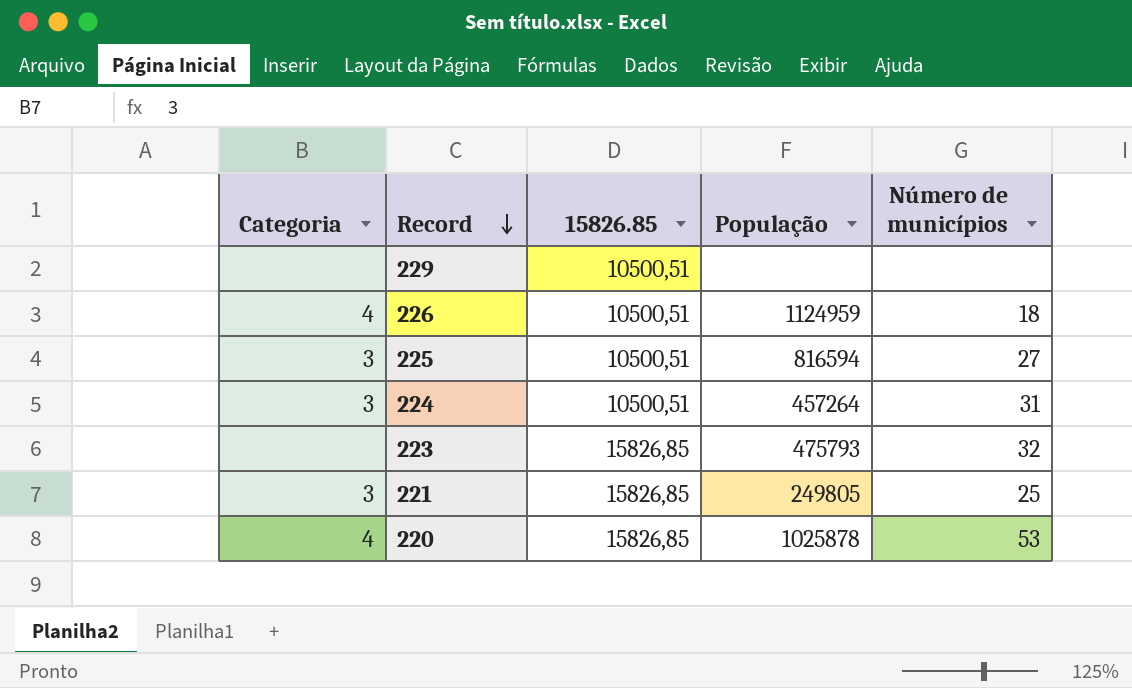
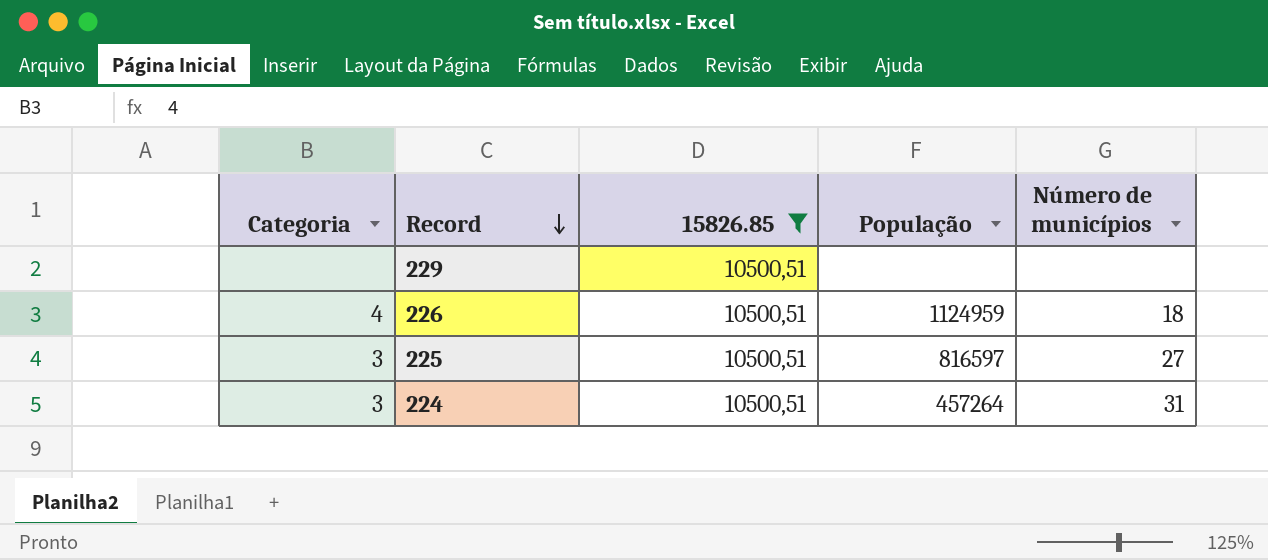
filter: none -> 15826.85 = 10500,51
225 | População: 816594 -> 816597

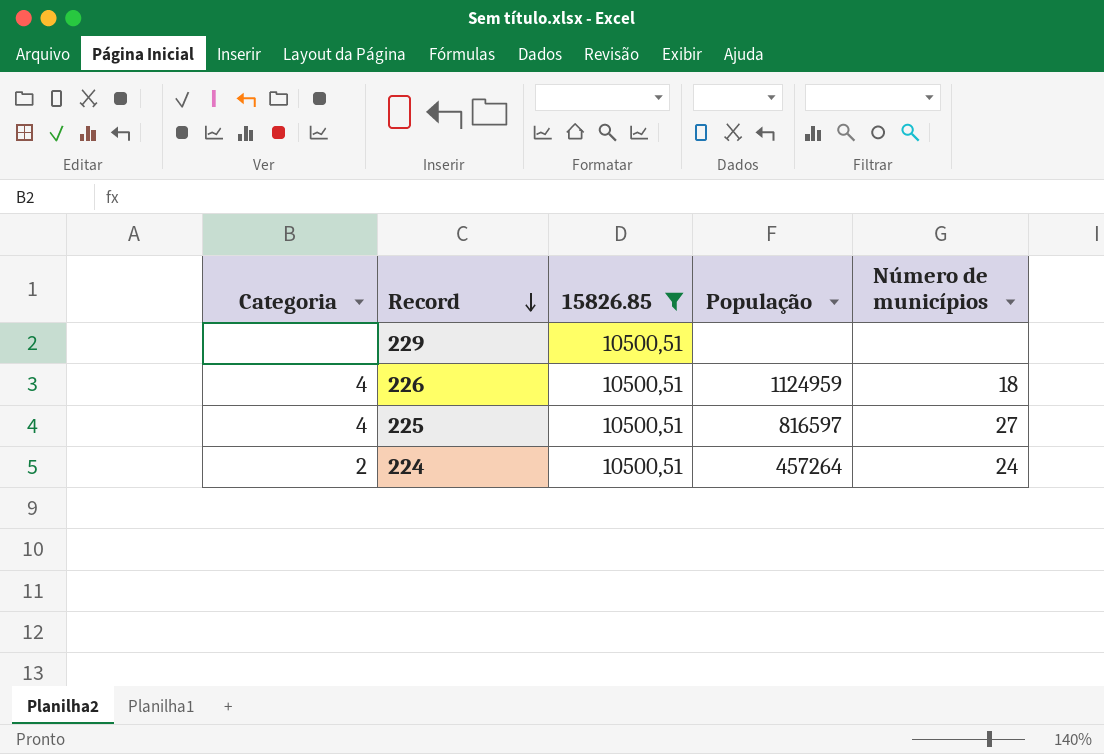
225 | Categoria: 3 -> 4
224 | Categoria: 3 -> 2
224 | Número de municípios: 31 -> 24

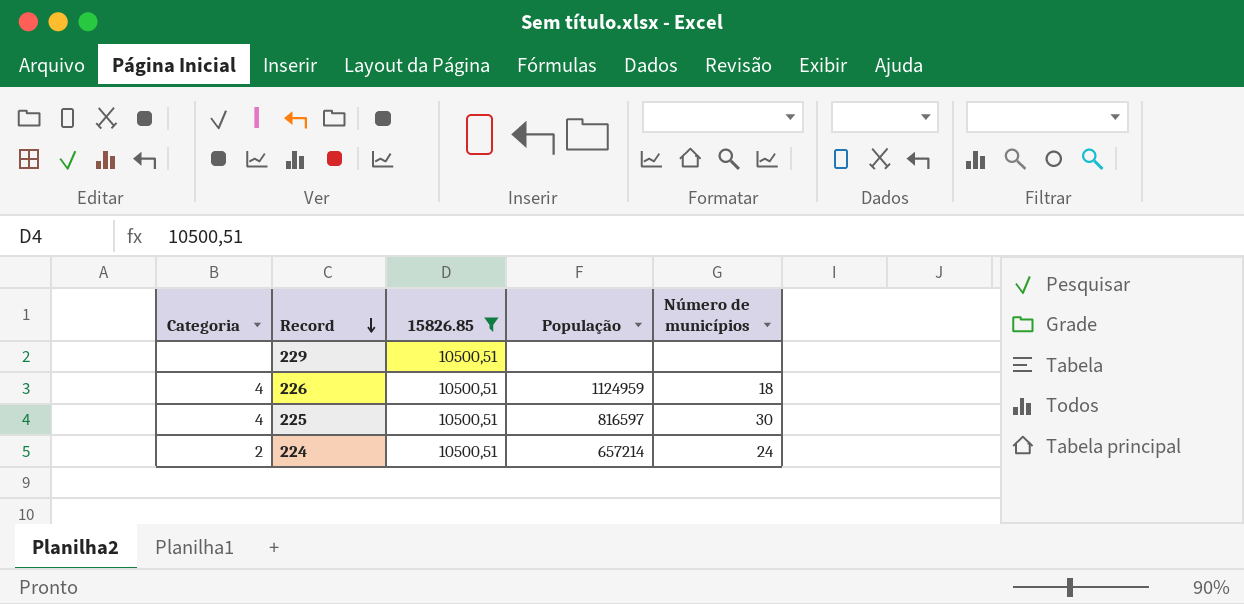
225 | Número de municípios: 27 -> 30
224 | População: 457264 -> 657214

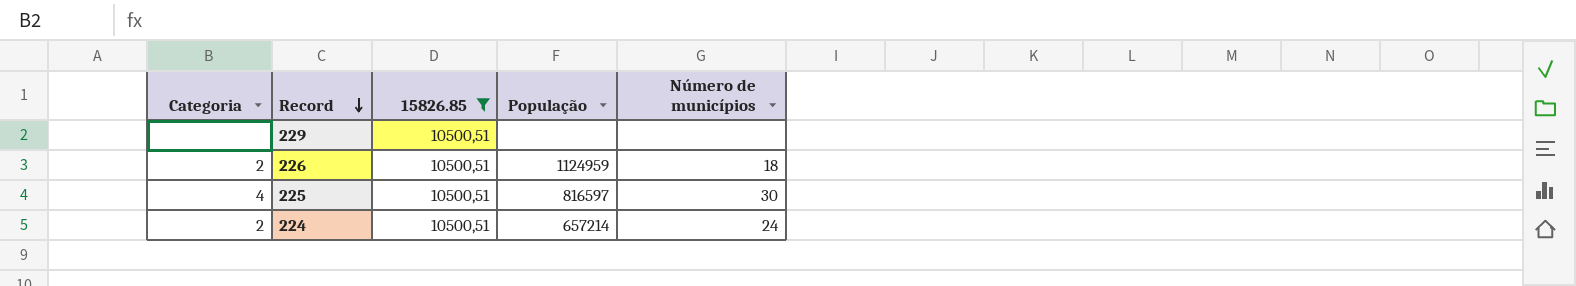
226 | Categoria: 4 -> 2

